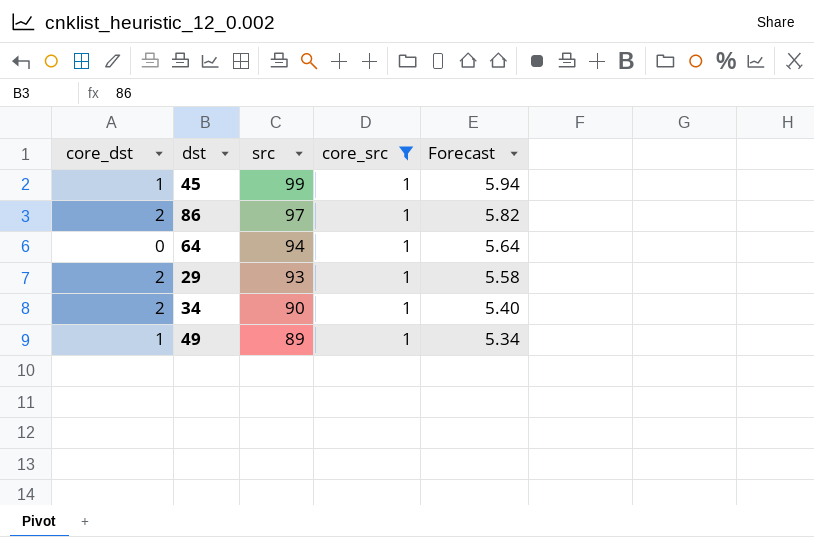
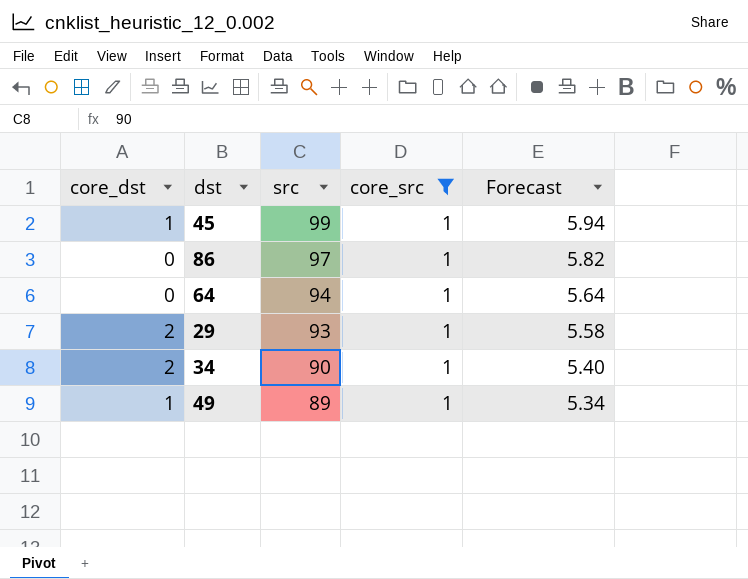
86 | core_dst: 2 -> 0

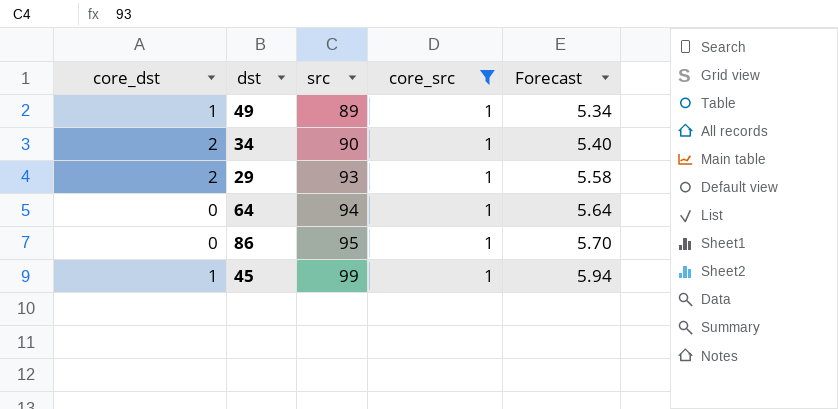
row order: src descending -> src ascending
86 | src: 97 -> 95
86 | Forecast: 5.82 -> 5.70

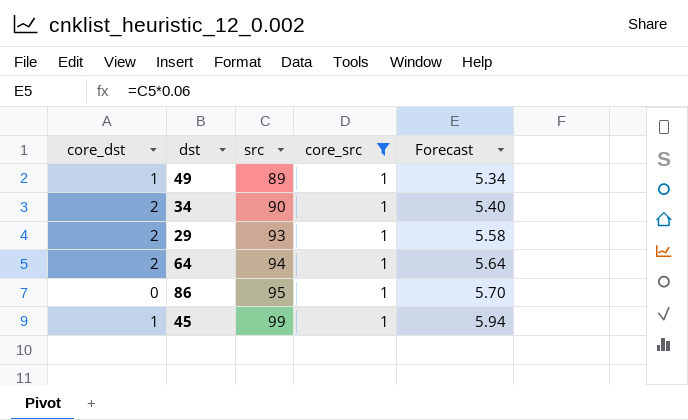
64 | core_dst: 0 -> 2

